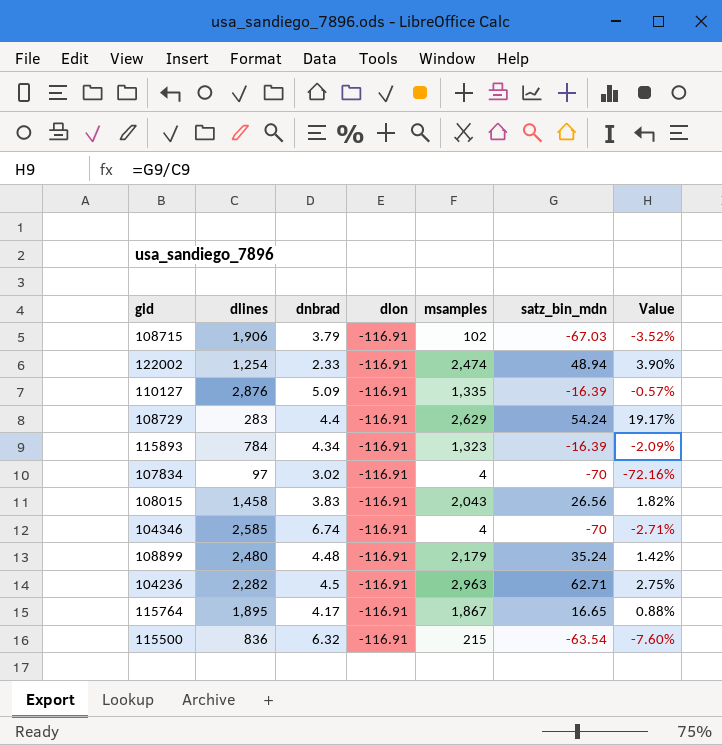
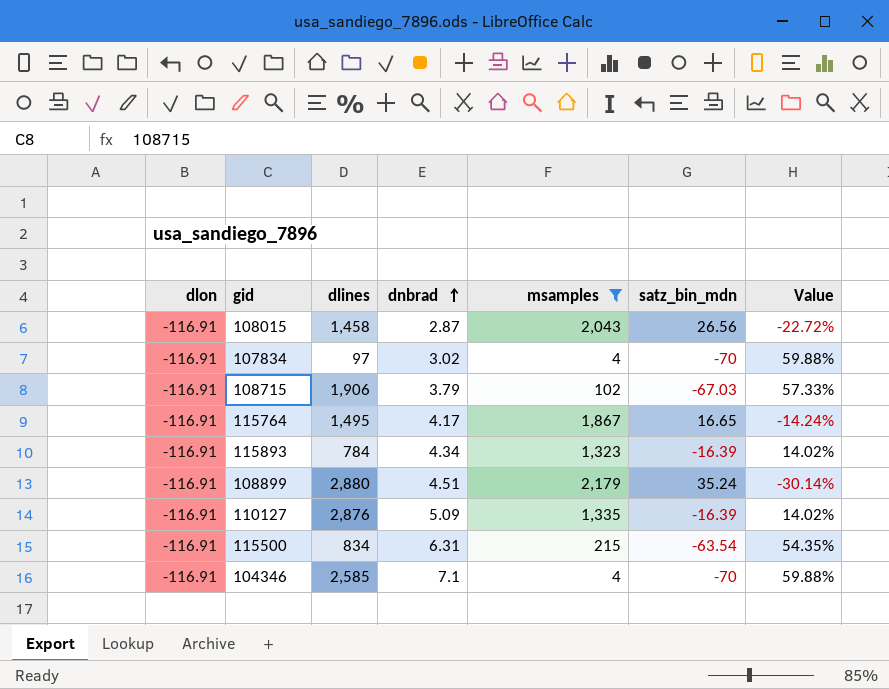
filter: none -> msamples <= 2,179
row order: none -> dnbrad ascending
column dlon | position: 4 -> 1
column Value | formula: [satz_bin_mdn] / [dlines] -> [satz_bin_mdn] / [dlon]
108015 | dnbrad: 3.83 -> 2.87
115764 | dlines: 1,895 -> 1,495
108899 | dlines: 2,480 -> 2,880
108899 | dnbrad: 4.48 -> 4.51
115500 | dlines: 836 -> 834
115500 | dnbrad: 6.32 -> 6.31
104346 | dnbrad: 6.74 -> 7.1

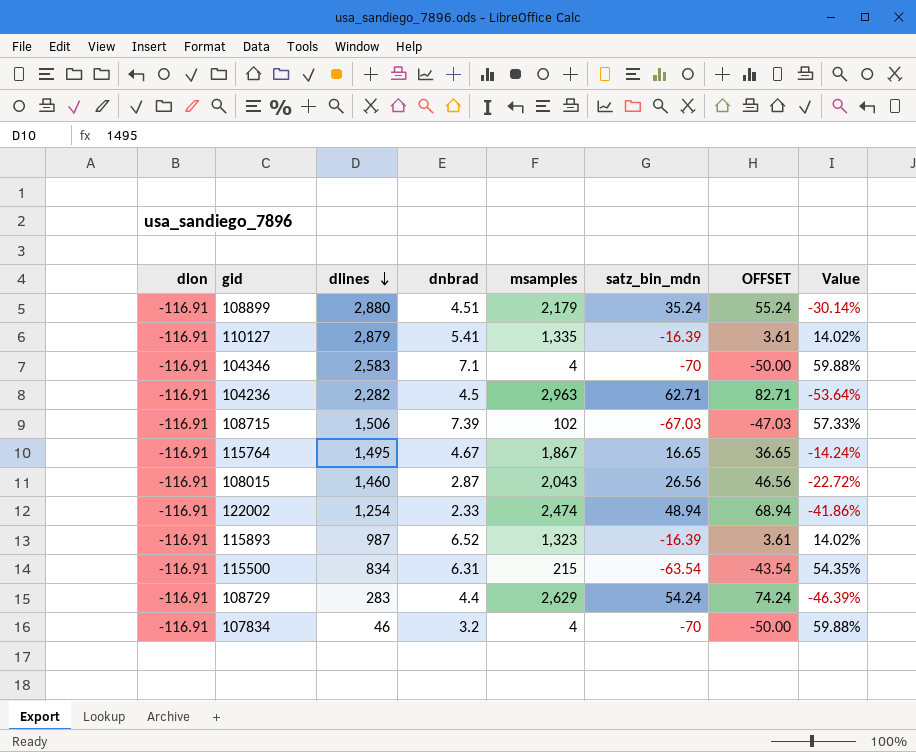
filter: msamples <= 2,179 -> none
row order: dnbrad ascending -> dlines descending
column OFFSET | formula: none -> [satz_bin_mdn] + 20
110127 | dlines: 2,876 -> 2,879
110127 | dnbrad: 5.09 -> 5.41
104346 | dlines: 2,585 -> 2,583
108715 | dlines: 1,906 -> 1,506
108715 | dnbrad: 3.79 -> 7.39
115764 | dnbrad: 4.17 -> 4.67
108015 | dlines: 1,458 -> 1,460
115893 | dlines: 784 -> 987
115893 | dnbrad: 4.34 -> 6.52
107834 | dlines: 97 -> 46
107834 | dnbrad: 3.02 -> 3.2

